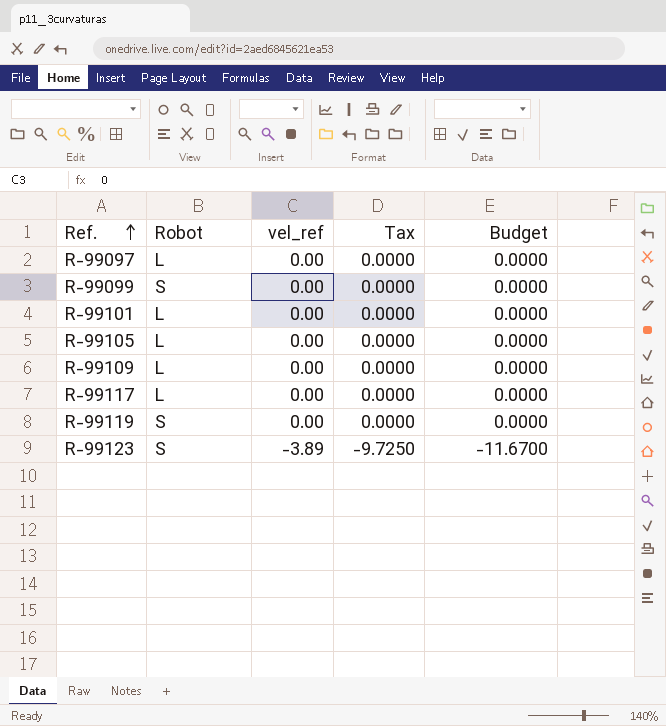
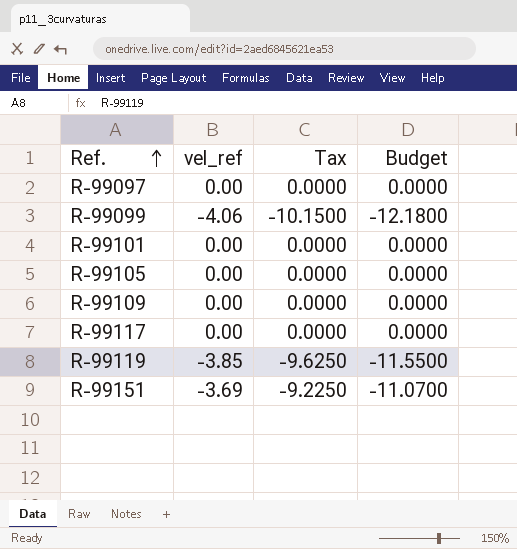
column Robot | position: 2 -> none
row R-99123: S | -3.89 | -9.7250 | -11.6700 -> none
R-99099 | vel_ref: 0.00 -> -4.06
R-99099 | Tax: 0.0000 -> -10.1500
R-99099 | Budget: 0.0000 -> -12.1800
R-99119 | vel_ref: 0.00 -> -3.85
R-99119 | Tax: 0.0000 -> -9.6250
R-99119 | Budget: 0.0000 -> -11.5500
row R-99151: none -> -3.69 | -9.2250 | -11.0700

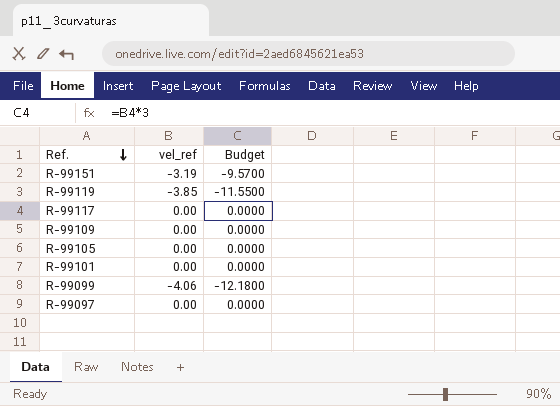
row order: Ref. ascending -> Ref. descending
column Tax | formula: [vel_ref] * 2.5 -> none
R-99151 | vel_ref: -3.69 -> -3.19
R-99151 | Budget: -11.0700 -> -9.5700

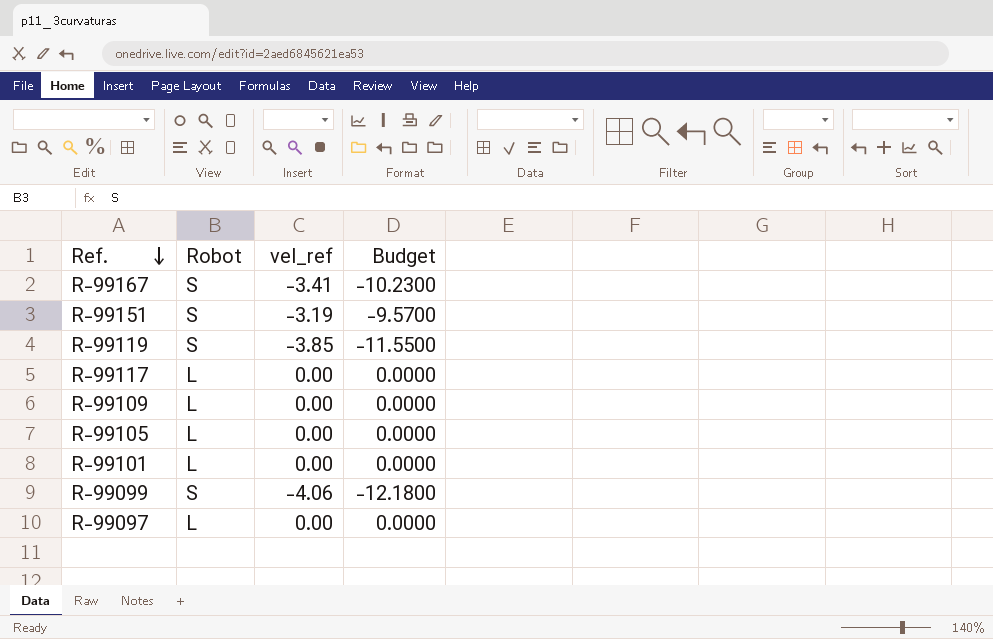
column Robot | position: none -> 2
row R-99167: none -> S | -3.41 | -10.2300

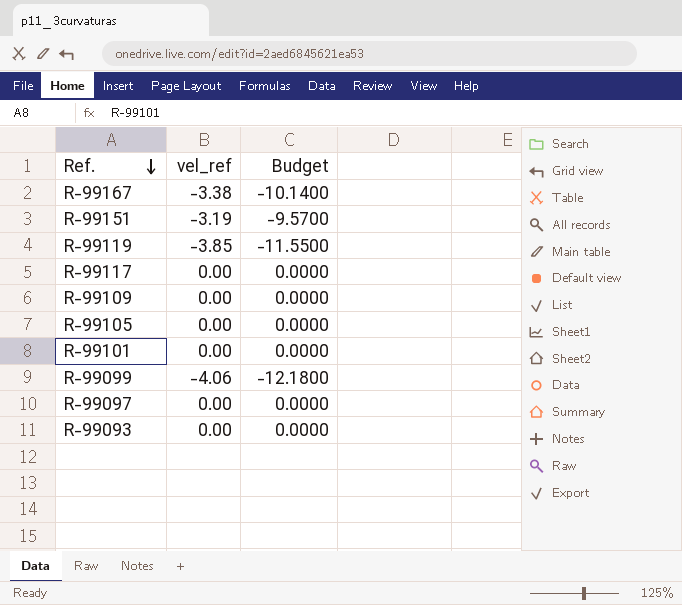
column Robot | position: 2 -> none
R-99167 | vel_ref: -3.41 -> -3.38
R-99167 | Budget: -10.2300 -> -10.1400
row R-99093: none -> 0.00 | 0.0000

